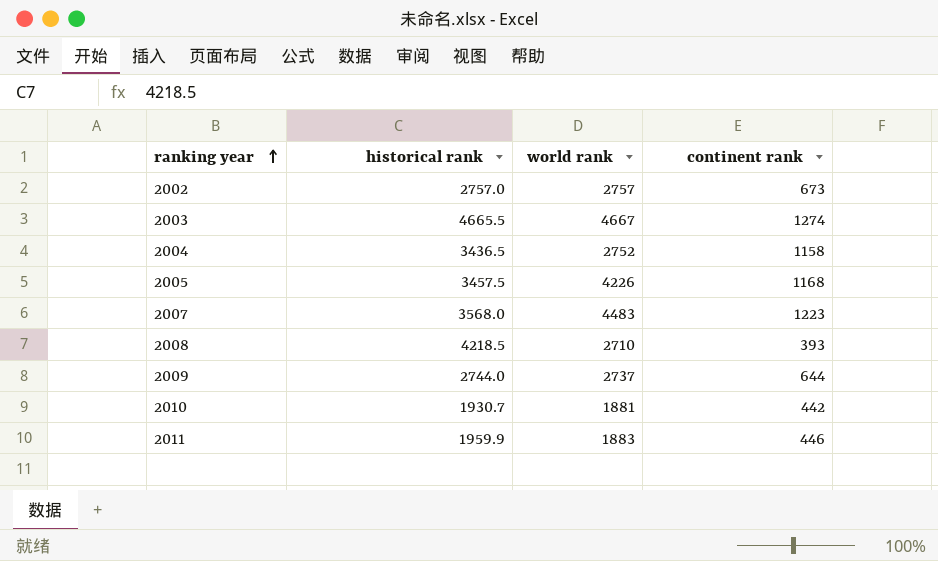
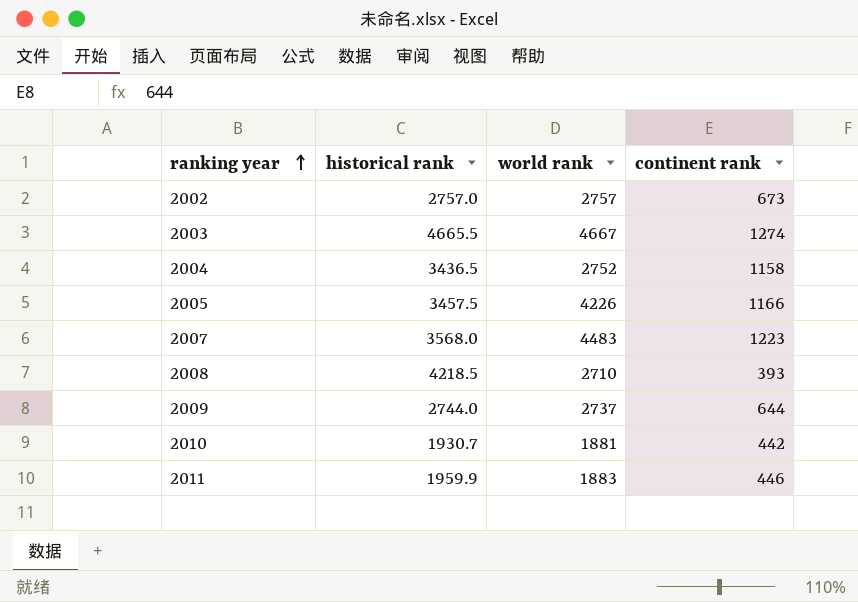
2005 | continent rank: 1168 -> 1166

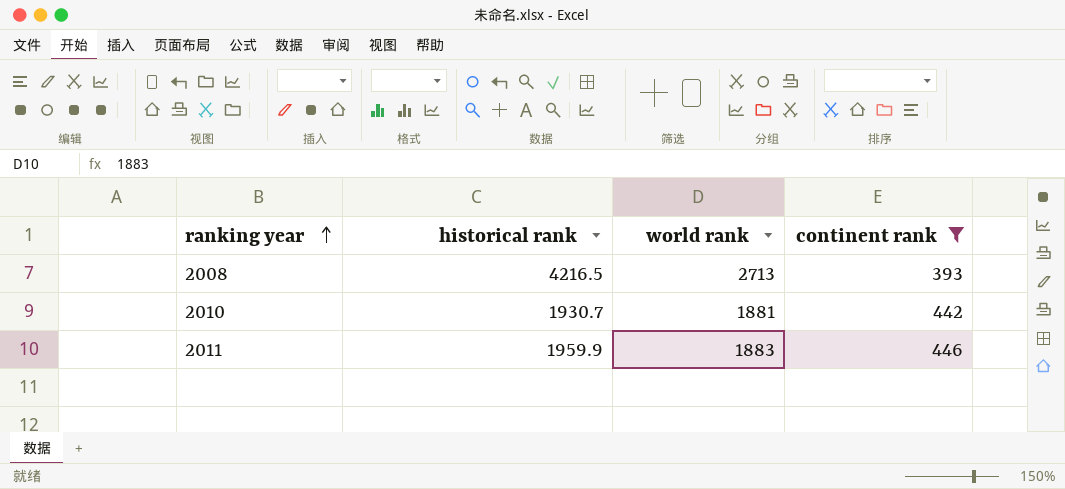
filter: none -> continent rank <= 446
2008 | historical rank: 4218.5 -> 4216.5
2008 | world rank: 2710 -> 2713

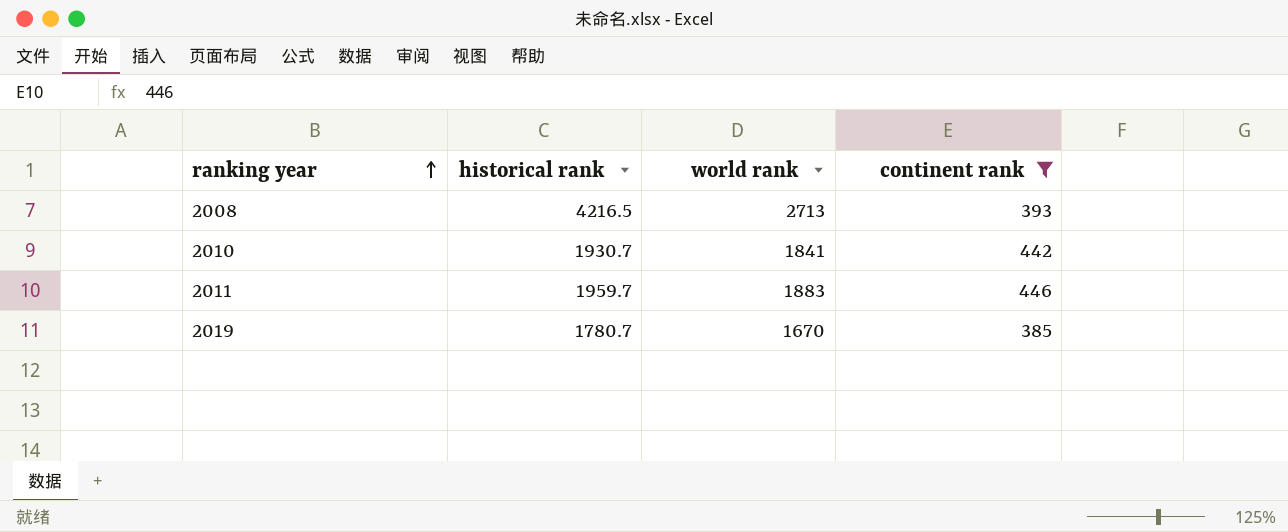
2010 | world rank: 1881 -> 1841
2011 | historical rank: 1959.9 -> 1959.7
row 2019: none -> 1780.7 | 1670 | 385

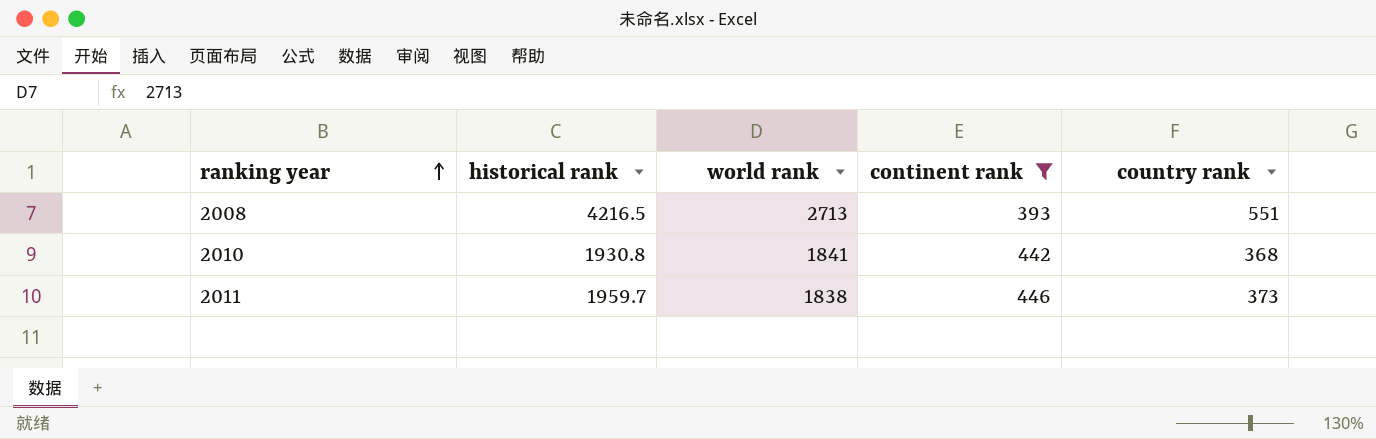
column country rank | position: none -> 5
row 2019: 1780.7 | 1670 | 385 -> none
2010 | historical rank: 1930.7 -> 1930.8
2011 | world rank: 1883 -> 1838

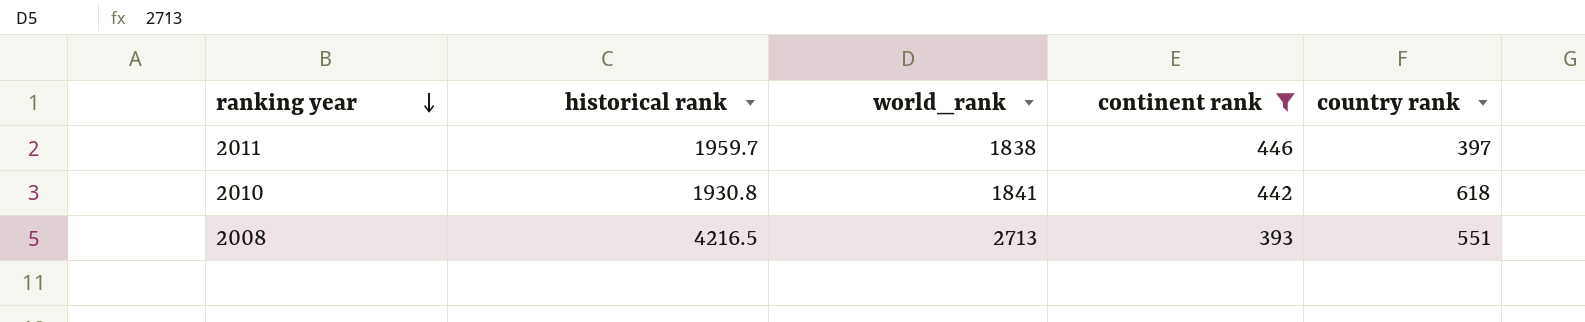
row order: ranking year ascending -> ranking year descending
column name: world rank -> world_rank
2011 | country rank: 373 -> 397
2010 | country rank: 368 -> 618

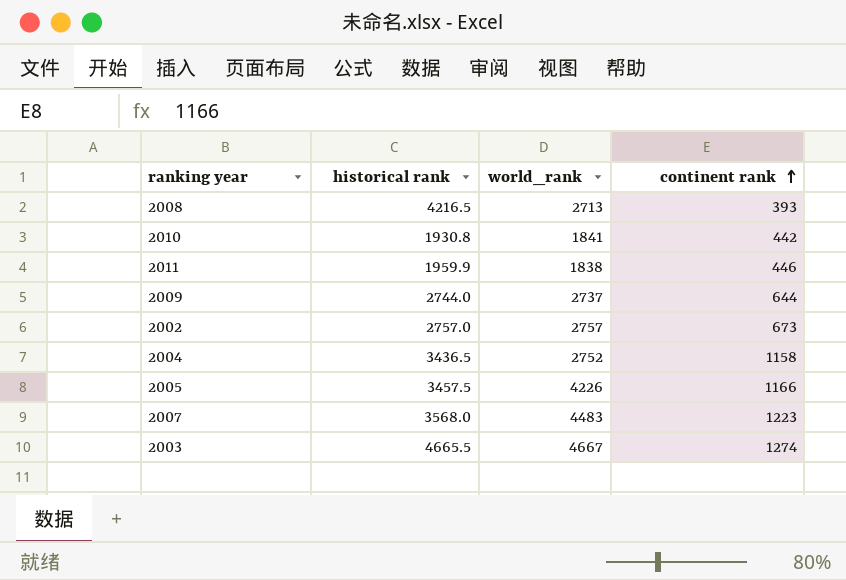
filter: continent rank <= 446 -> none
row order: ranking year descending -> continent rank ascending
column country rank | position: 5 -> none
2011 | historical rank: 1959.7 -> 1959.9

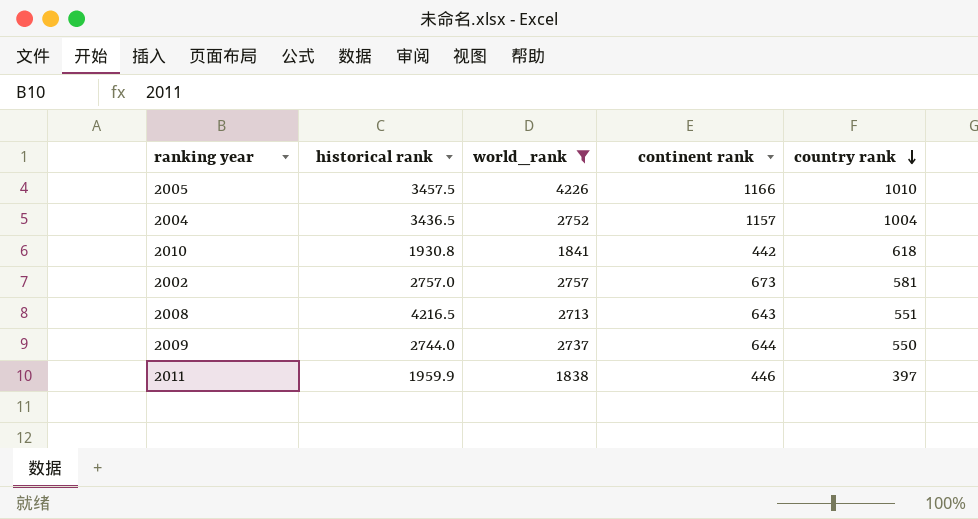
filter: none -> world_rank <= 4226
row order: continent rank ascending -> country rank descending
column country rank | position: none -> 5
2004 | continent rank: 1158 -> 1157
2008 | continent rank: 393 -> 643

